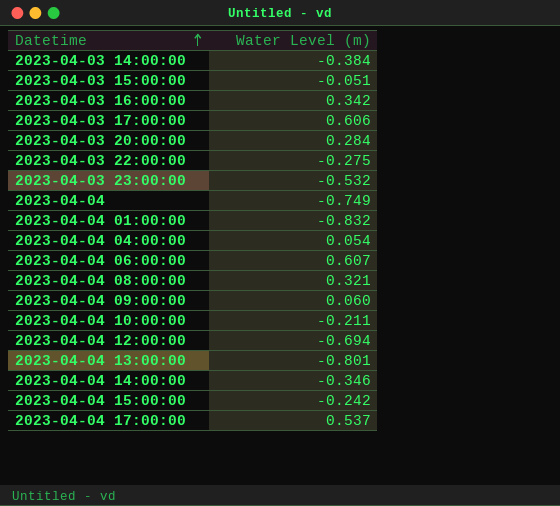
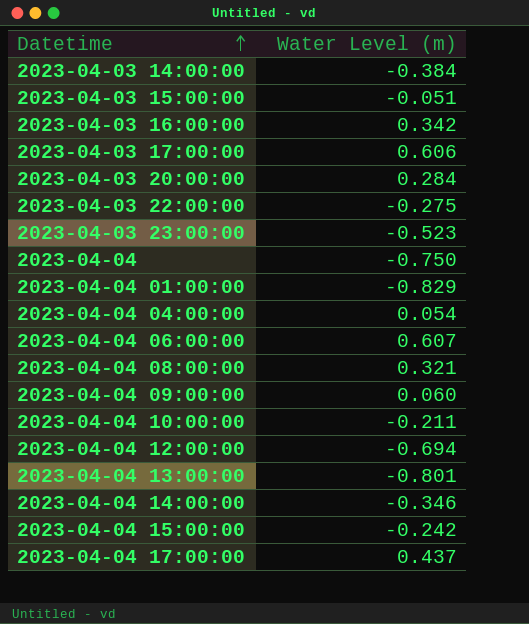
2023-04-03 23:00:00 | Water Level (m): -0.532 -> -0.523
2023-04-04 | Water Level (m): -0.749 -> -0.750
2023-04-04 01:00:00 | Water Level (m): -0.832 -> -0.829
2023-04-04 17:00:00 | Water Level (m): 0.537 -> 0.437

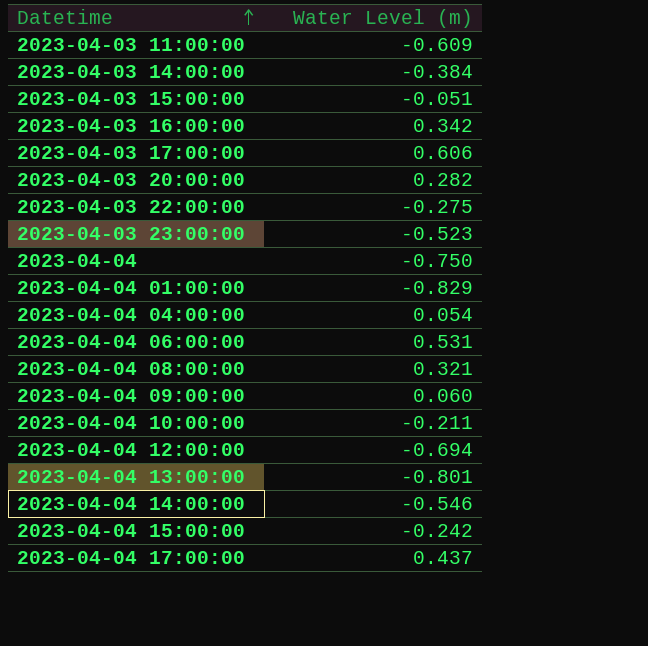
row 2023-04-03 11:00:00: none -> -0.609
2023-04-03 20:00:00 | Water Level (m): 0.284 -> 0.282
2023-04-04 06:00:00 | Water Level (m): 0.607 -> 0.531
2023-04-04 14:00:00 | Water Level (m): -0.346 -> -0.546

